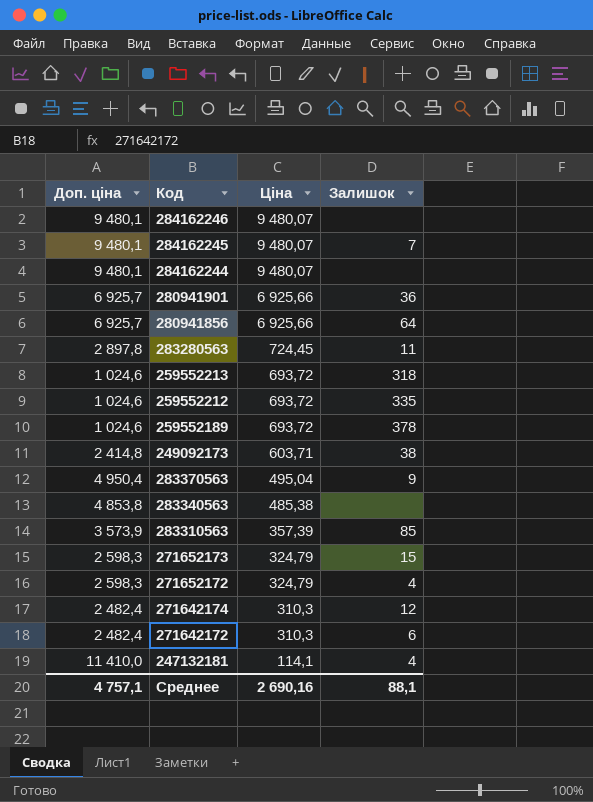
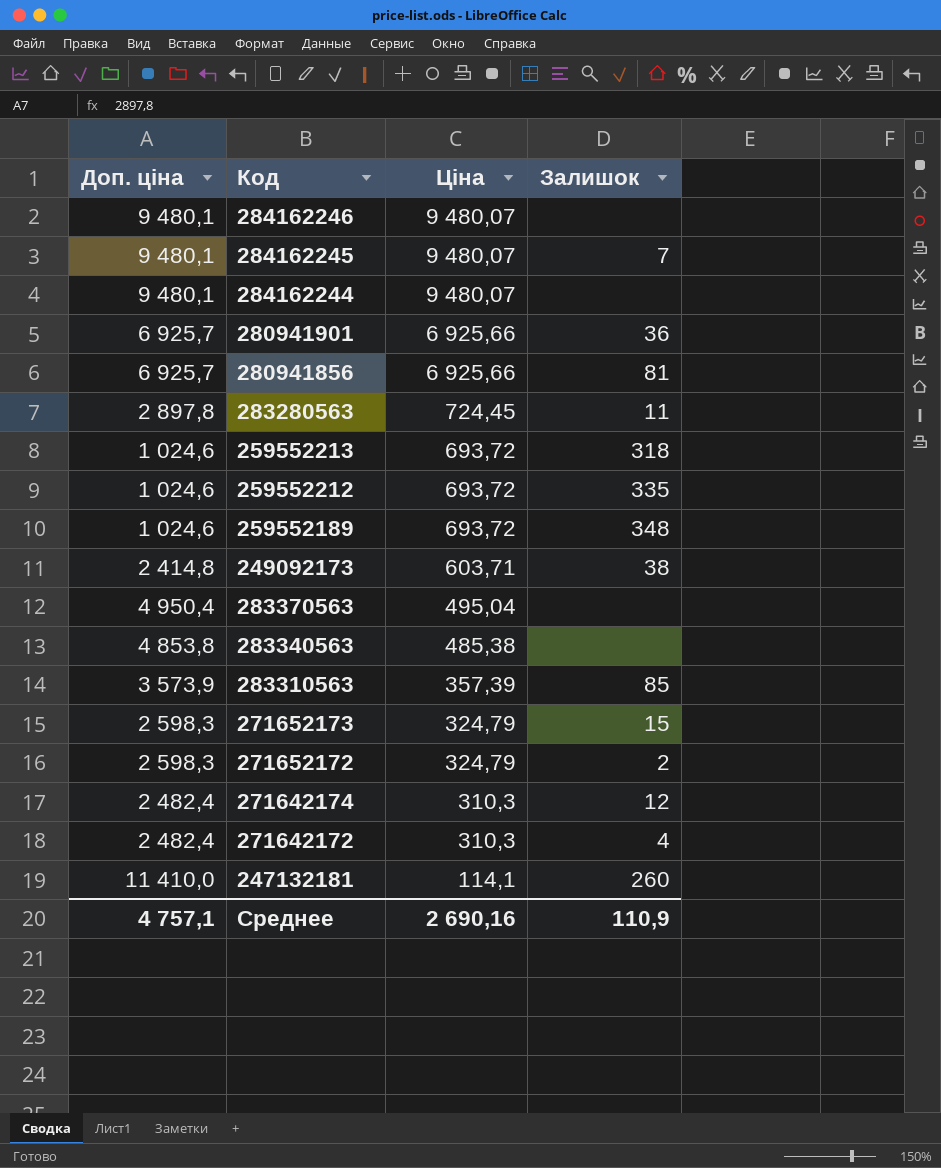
280941856 | Залишок: 64 -> 81
259552189 | Залишок: 378 -> 348
283370563 | Залишок: 9 -> none
271652172 | Залишок: 4 -> 2
271642172 | Залишок: 6 -> 4
247132181 | Залишок: 4 -> 260
Среднее | Залишок: 88,1 -> 110,9

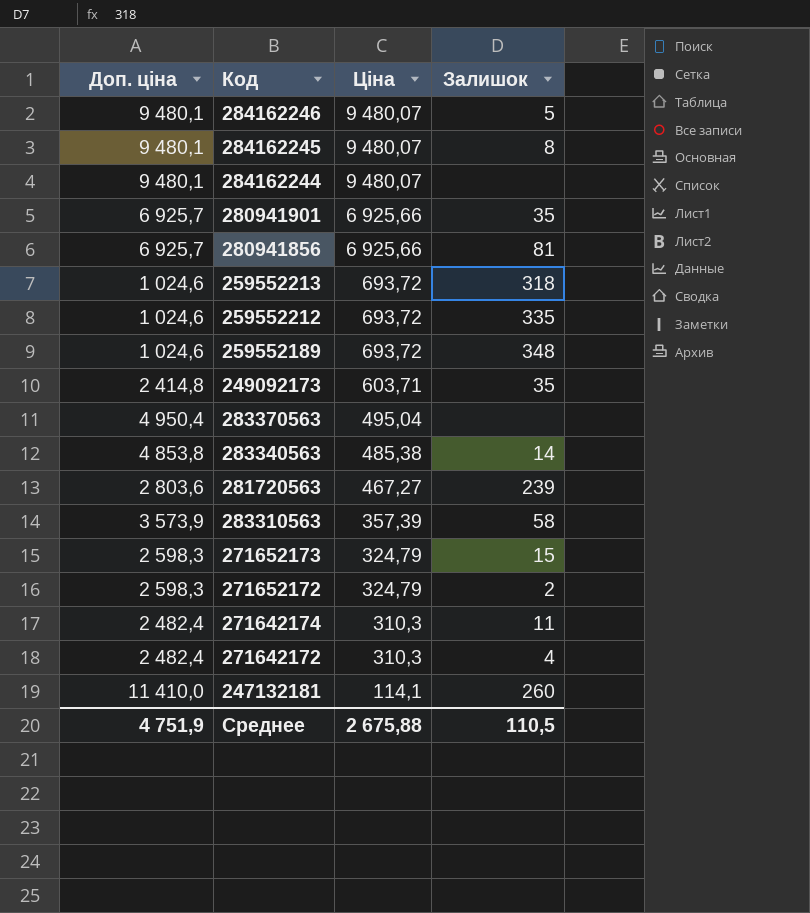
row 283280563: 2 897,8 | 724,45 | 11 -> none
284162246 | Залишок: none -> 5
284162245 | Залишок: 7 -> 8
280941901 | Залишок: 36 -> 35
249092173 | Залишок: 38 -> 35
283340563 | Залишок: none -> 14
row 281720563: none -> 2 803,6 | 467,27 | 239
283310563 | Залишок: 85 -> 58
271642174 | Залишок: 12 -> 11
Среднее | Доп. ціна: 4 757,1 -> 4 751,9
Среднее | Ціна: 2 690,16 -> 2 675,88
Среднее | Залишок: 110,9 -> 110,5

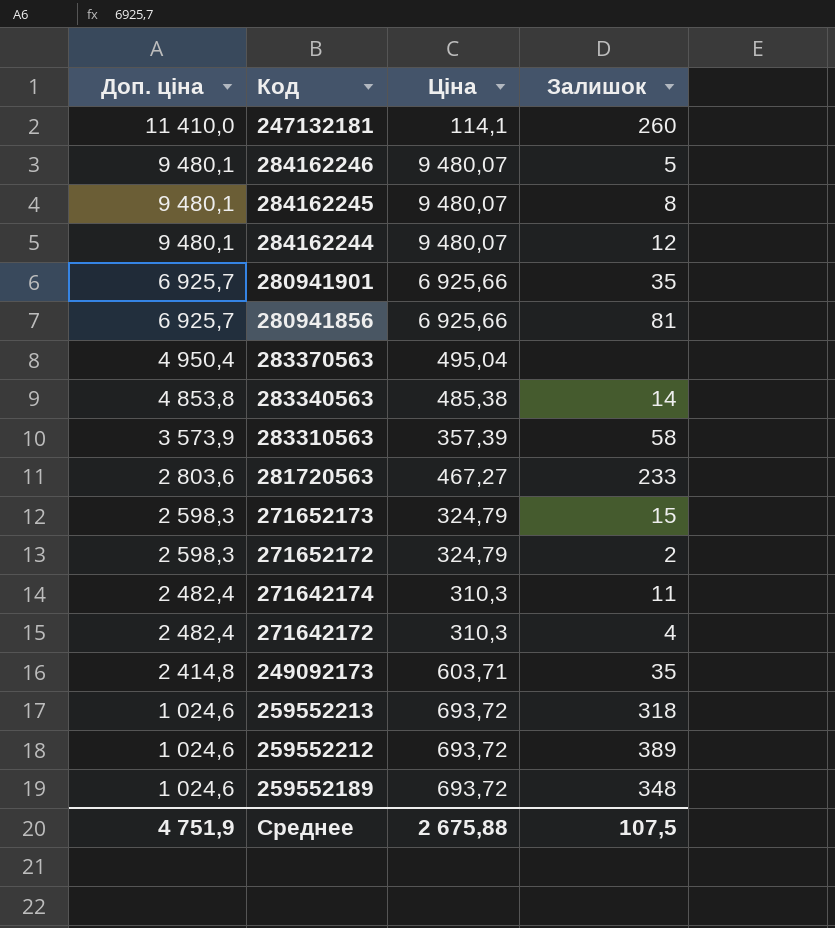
row order: Ціна descending -> Доп. ціна descending
284162244 | Залишок: none -> 12
281720563 | Залишок: 239 -> 233
259552212 | Залишок: 335 -> 389
Среднее | Залишок: 110,5 -> 107,5

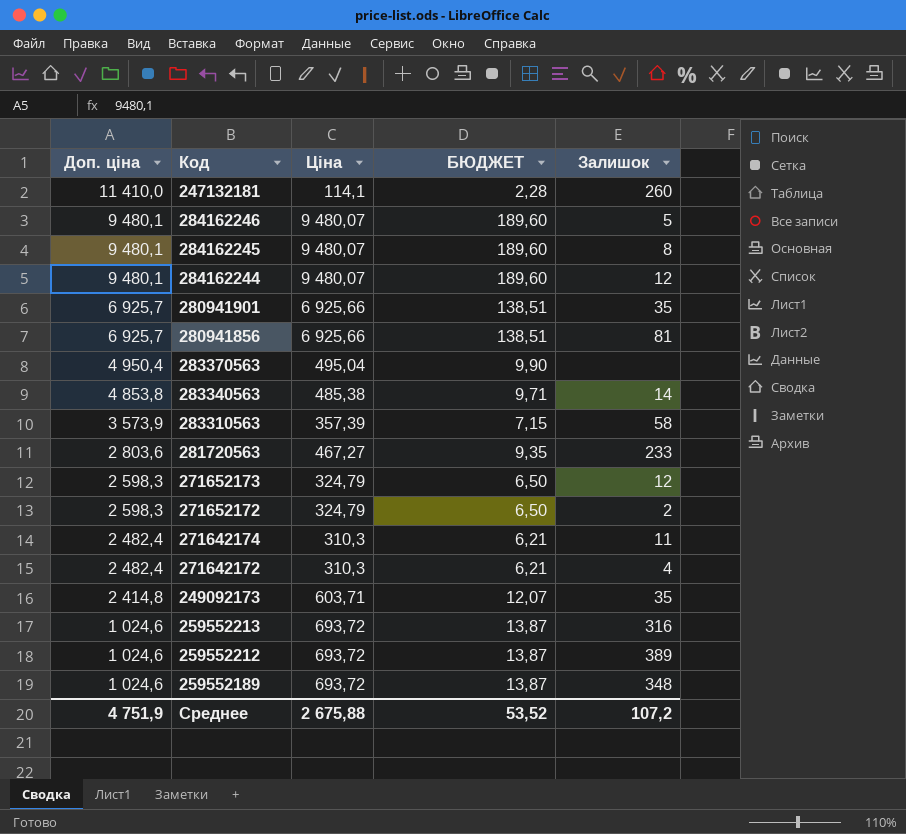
column БЮДЖЕТ | formula: none -> [Ціна] * 0,02
271652173 | Залишок: 15 -> 12
259552213 | Залишок: 318 -> 316
Среднее | Залишок: 107,5 -> 107,2

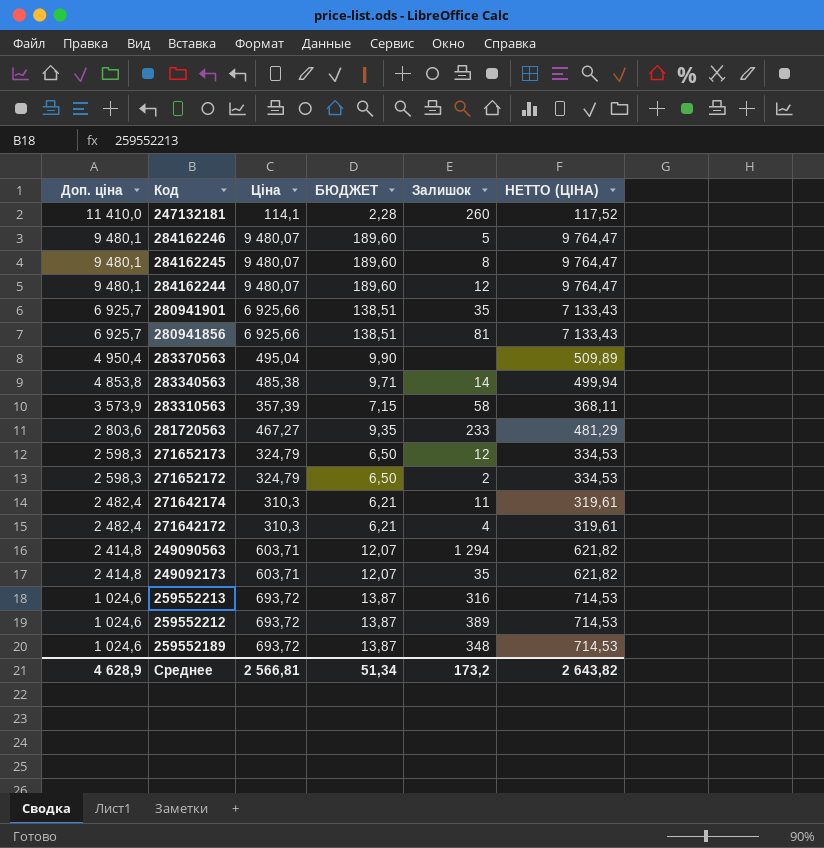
column НЕТТО (ЦІНА) | formula: none -> [Ціна] * 1,03
row 249090563: none -> 2 414,8 | 603,71 | 12,07 | 1 294 | 621,82
Среднее | Доп. ціна: 4 751,9 -> 4 628,9
Среднее | Ціна: 2 675,88 -> 2 566,81
Среднее | БЮДЖЕТ: 53,52 -> 51,34
Среднее | Залишок: 107,2 -> 173,2

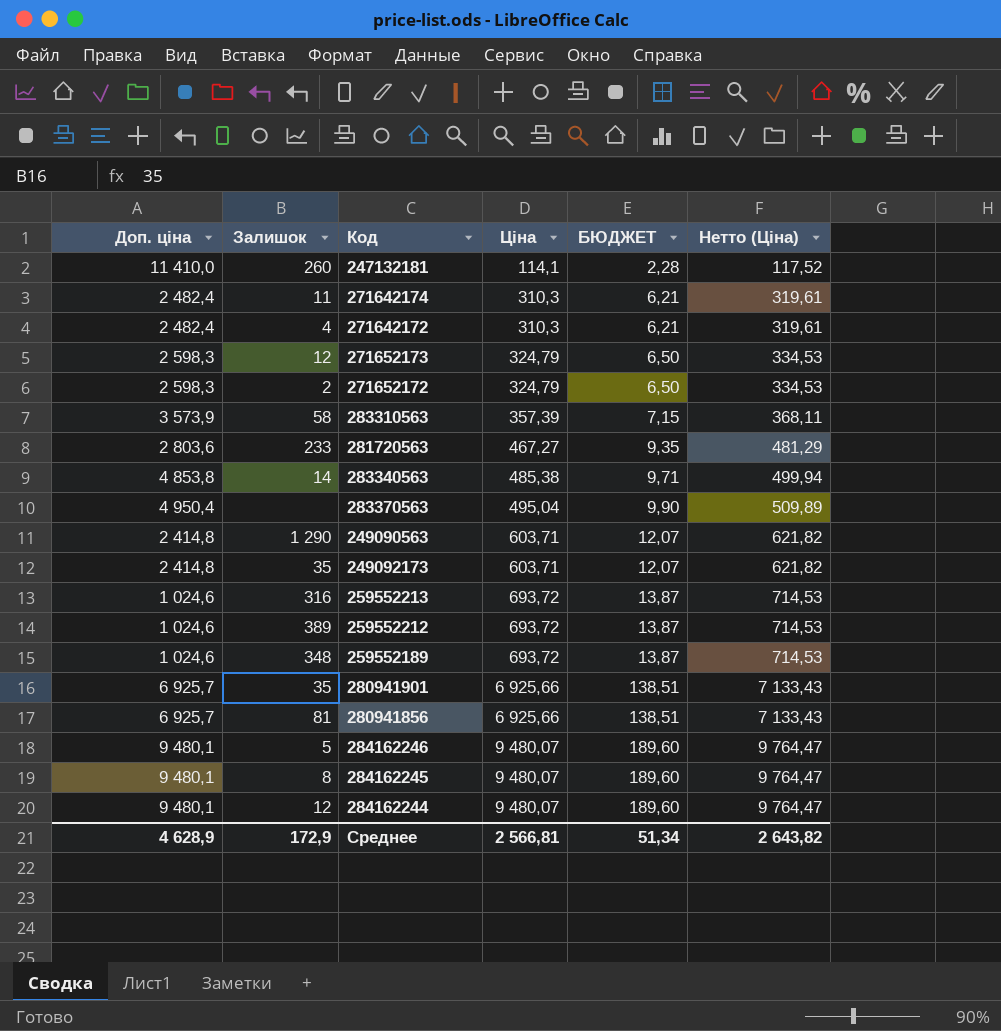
row order: Доп. ціна descending -> Ціна ascending
column Залишок | position: 5 -> 2
column name: НЕТТО (ЦІНА) -> Нетто (Ціна)
249090563 | Залишок: 1 294 -> 1 290
Среднее | Залишок: 173,2 -> 172,9

